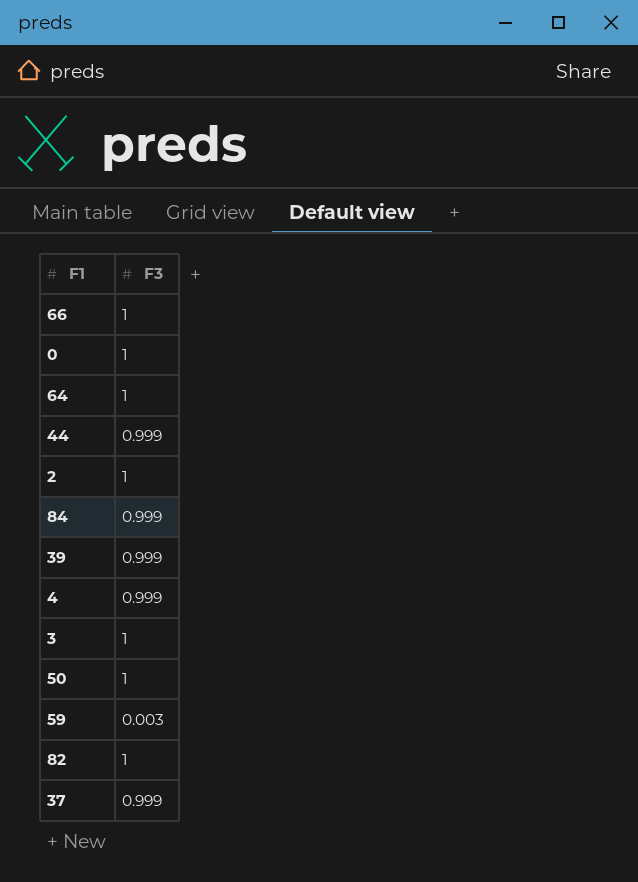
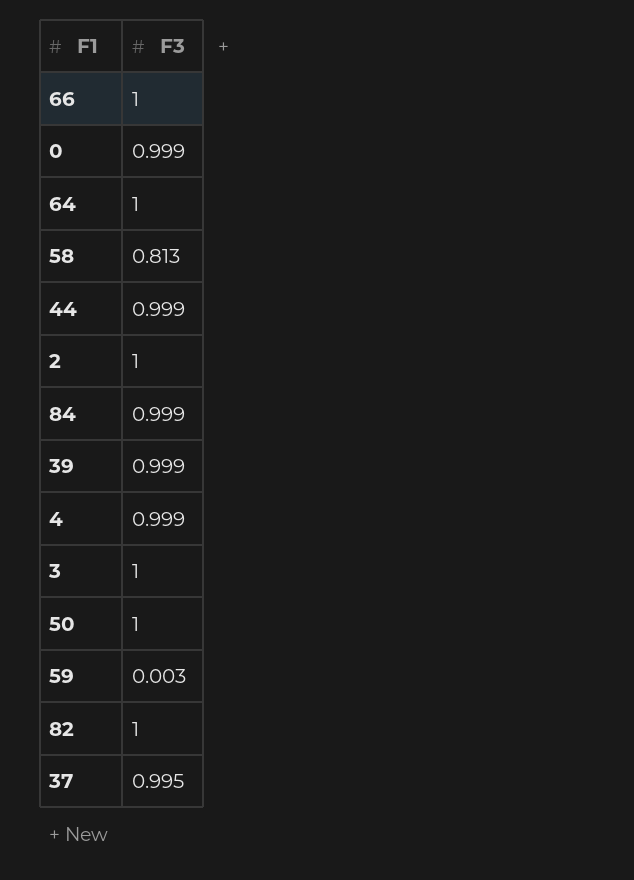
0 | F3: 1 -> 0.999
row 58: none -> 0.813
37 | F3: 0.999 -> 0.995

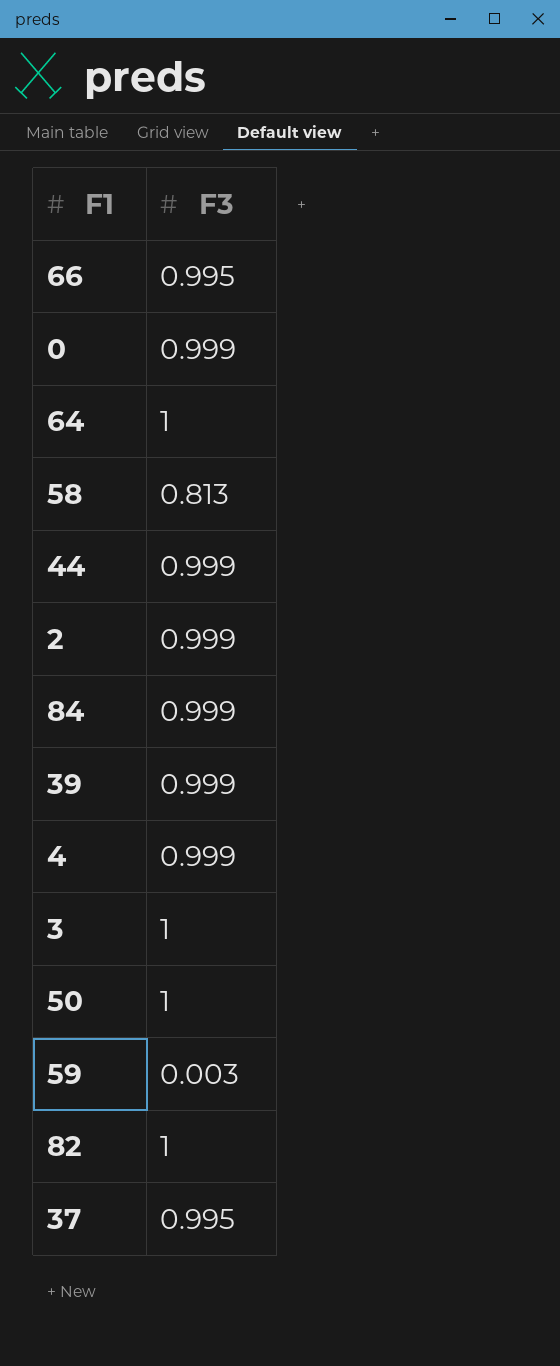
66 | F3: 1 -> 0.995
2 | F3: 1 -> 0.999

